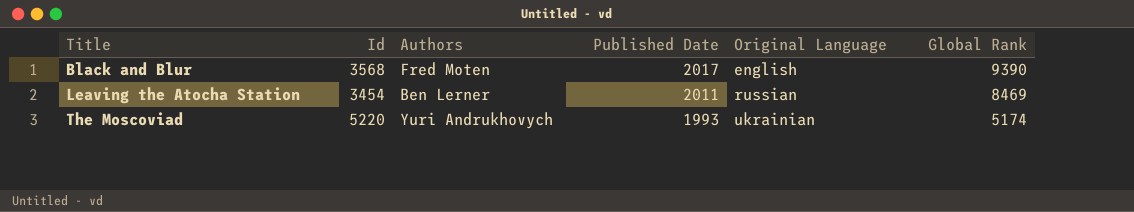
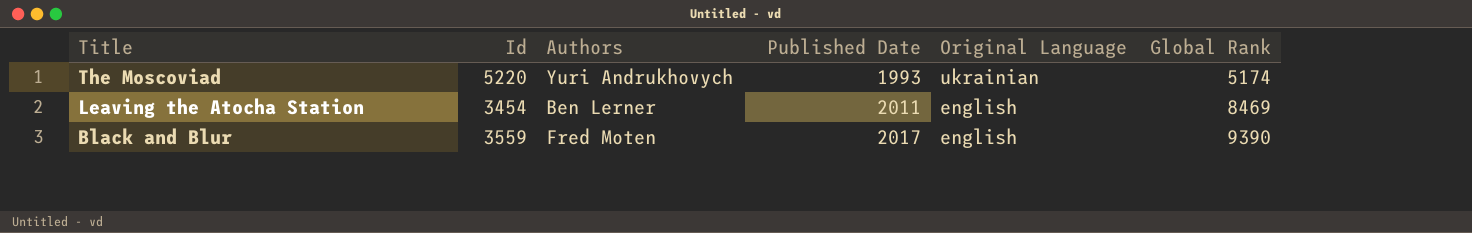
row order: Title ascending -> Title descending
Leaving the Atocha Station | Original Language: russian -> english
Black and Blur | Id: 3568 -> 3559

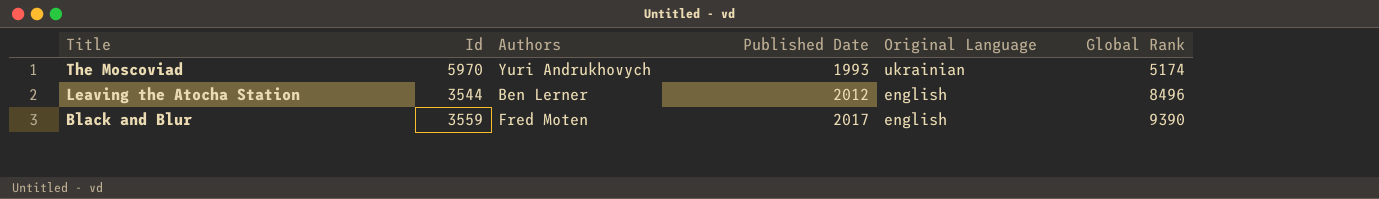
The Moscoviad | Id: 5220 -> 5970
Leaving the Atocha Station | Id: 3454 -> 3544
Leaving the Atocha Station | Published Date: 2011 -> 2012
Leaving the Atocha Station | Global Rank: 8469 -> 8496

